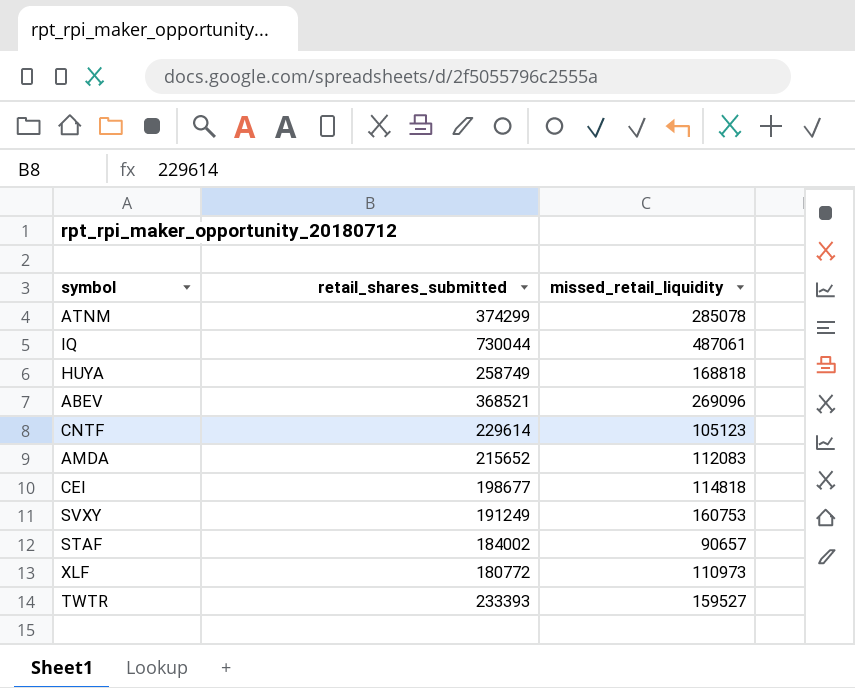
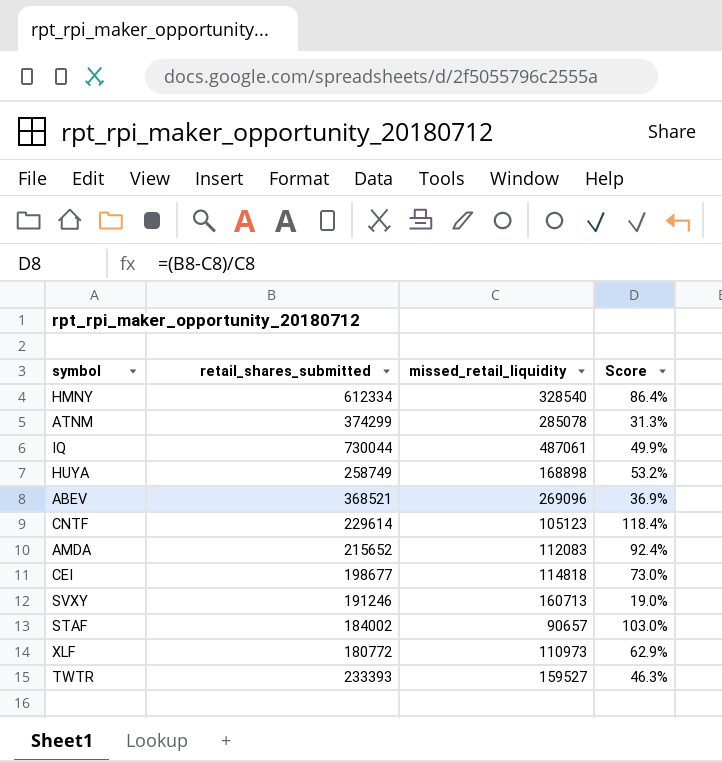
column Score | formula: none -> ([retail_shares_submitted] - [missed_retail_liquidity]) / [missed_retail_liquidity]
row HMNY: none -> 612334 | 328540 | 86.4%
HUYA | missed_retail_liquidity: 168818 -> 168898
SVXY | retail_shares_submitted: 191249 -> 191246
SVXY | missed_retail_liquidity: 160753 -> 160713

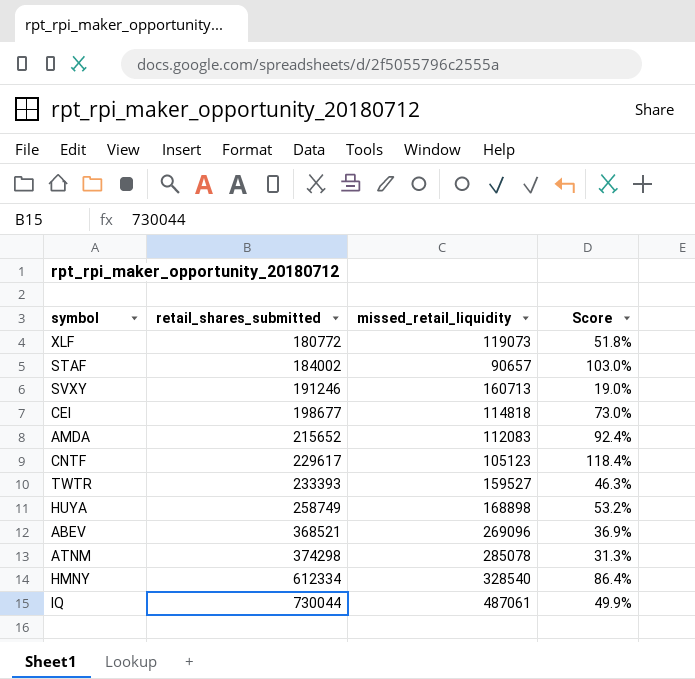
row order: none -> retail_shares_submitted ascending
XLF | missed_retail_liquidity: 110973 -> 119073
XLF | Score: 62.9% -> 51.8%
CNTF | retail_shares_submitted: 229614 -> 229617
ATNM | retail_shares_submitted: 374299 -> 374298

